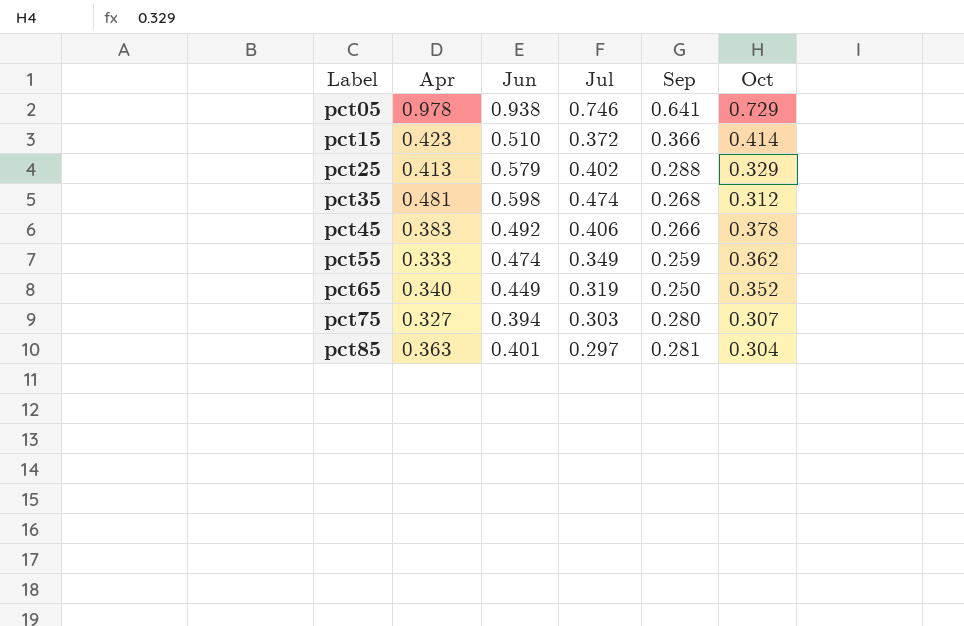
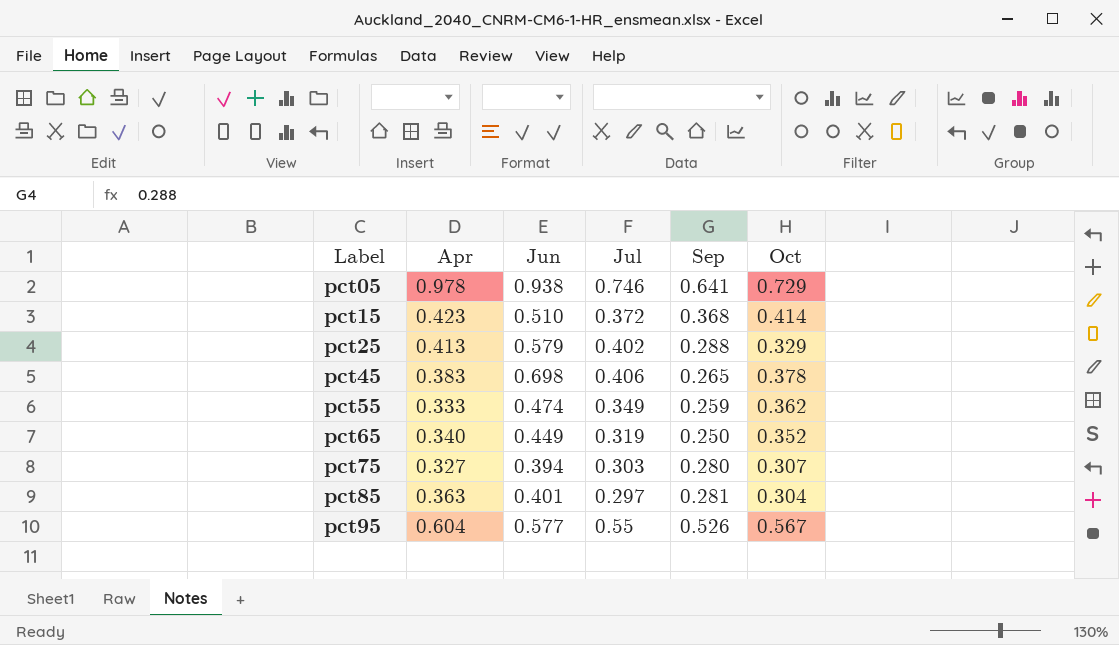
row pct35: 0.481 | 0.598 | 0.474 | 0.268 | 0.312 -> none
pct15 | Sep: 0.366 -> 0.368
pct45 | Jun: 0.492 -> 0.698
pct45 | Sep: 0.266 -> 0.265
row pct95: none -> 0.604 | 0.577 | 0.55 | 0.526 | 0.567

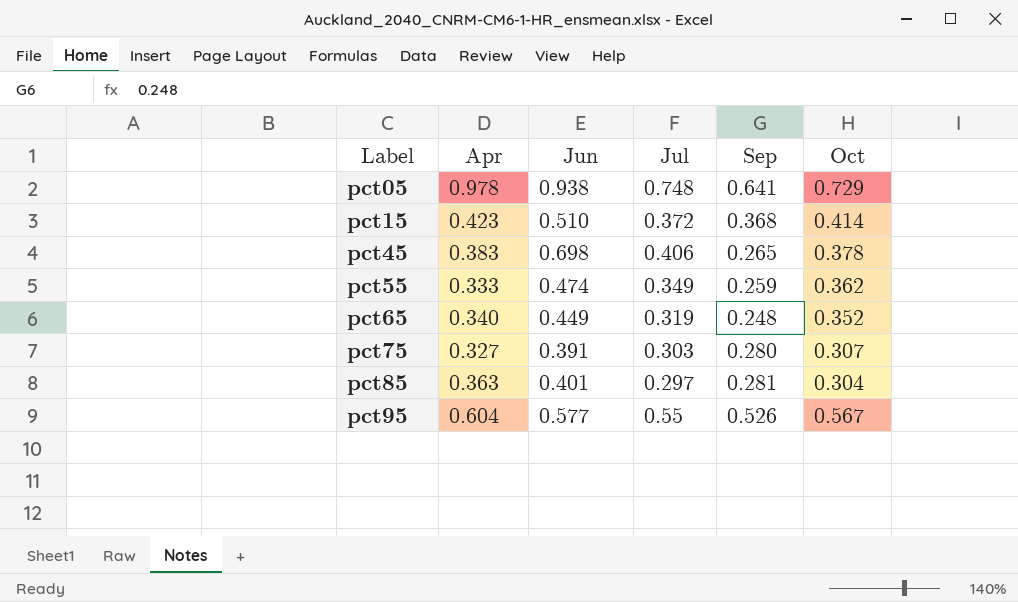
row pct25: 0.413 | 0.579 | 0.402 | 0.288 | 0.329 -> none
pct05 | Jul: 0.746 -> 0.748
pct65 | Sep: 0.250 -> 0.248
pct75 | Jun: 0.394 -> 0.391

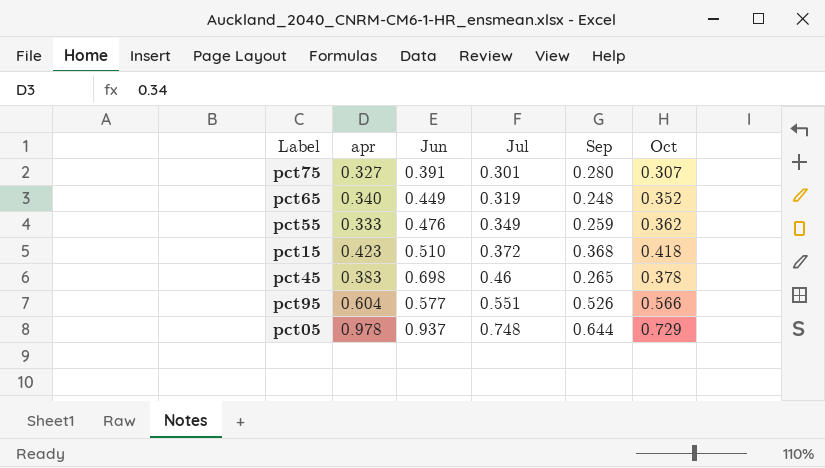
row order: Label ascending -> Jul ascending
column name: Apr -> apr
row pct85: 0.363 | 0.401 | 0.297 | 0.281 | 0.304 -> none
pct75 | Jul: 0.303 -> 0.301
pct55 | Jun: 0.474 -> 0.476
pct15 | Oct: 0.414 -> 0.418
pct45 | Jul: 0.406 -> 0.46
pct95 | Jul: 0.55 -> 0.551
pct95 | Oct: 0.567 -> 0.566
pct05 | Jun: 0.938 -> 0.937
pct05 | Sep: 0.641 -> 0.644

